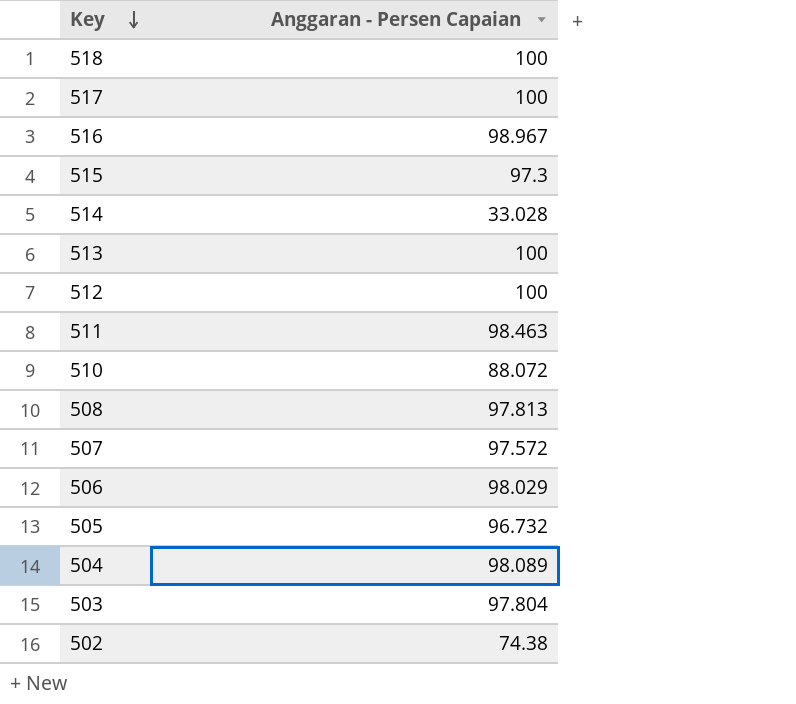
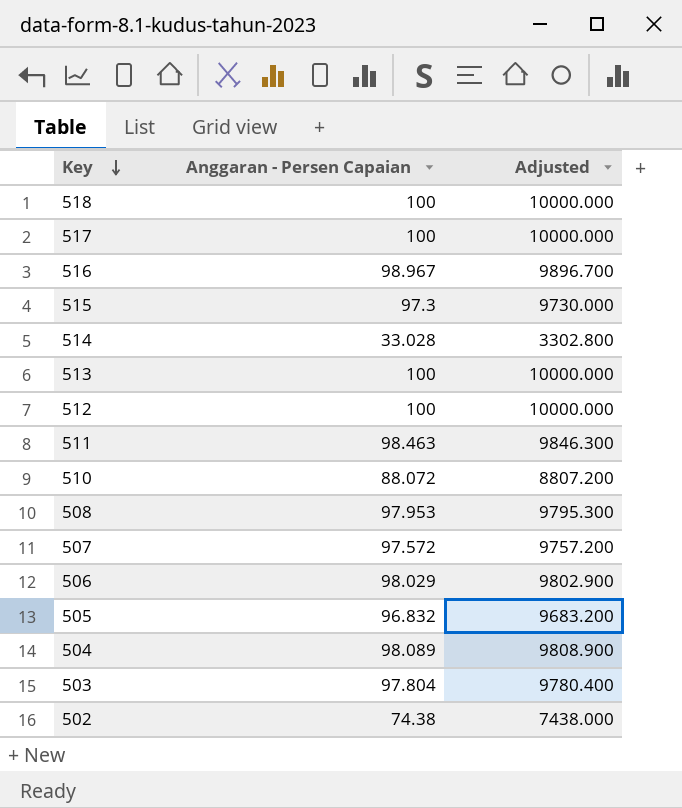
column Adjusted | formula: none -> [Anggaran - Persen Capaian] * 100
508 | Anggaran - Persen Capaian: 97.813 -> 97.953
505 | Anggaran - Persen Capaian: 96.732 -> 96.832

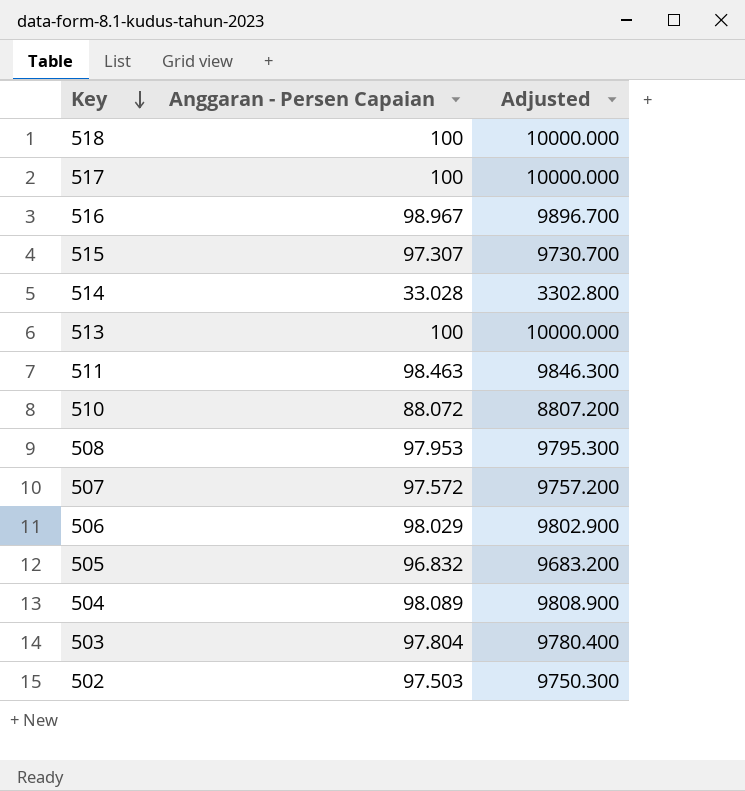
row 512: 100 | 10000.000 -> none
515 | Anggaran - Persen Capaian: 97.3 -> 97.307
515 | Adjusted: 9730.000 -> 9730.700
502 | Anggaran - Persen Capaian: 74.38 -> 97.503
502 | Adjusted: 7438.000 -> 9750.300

